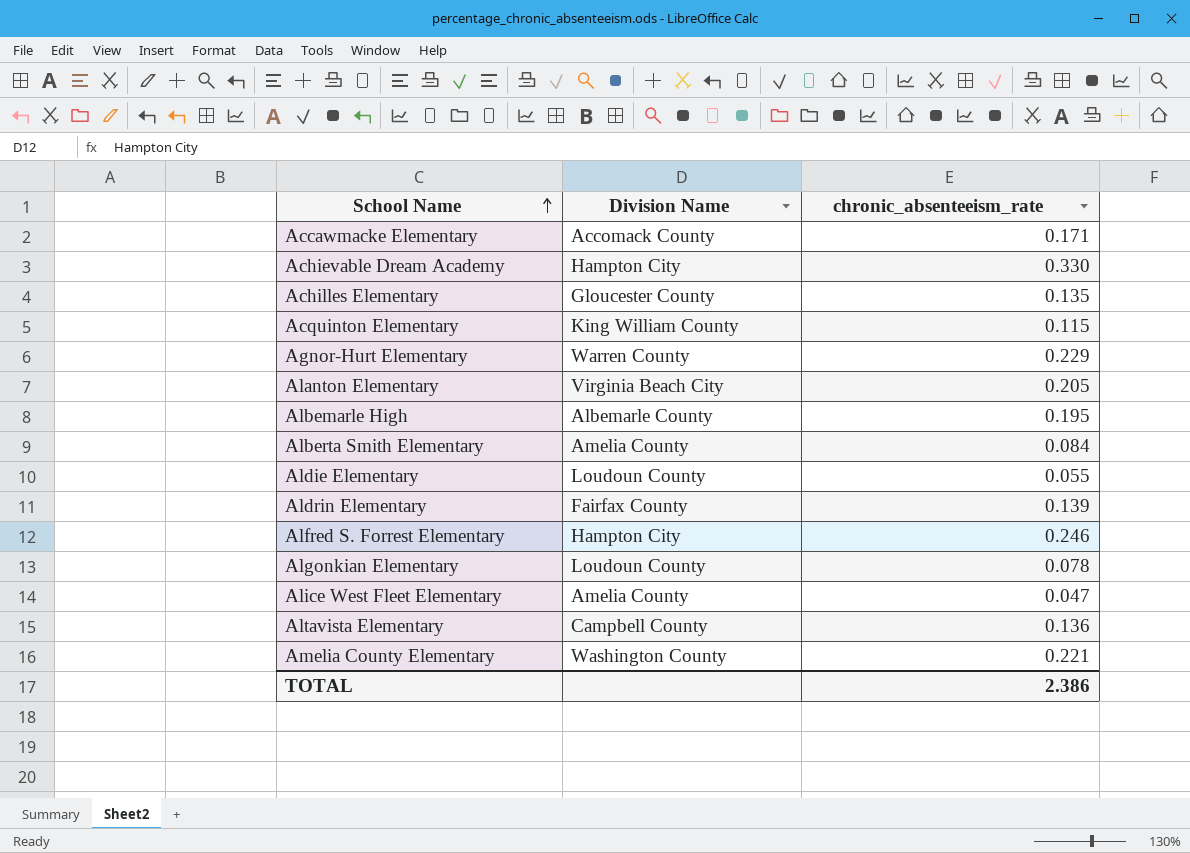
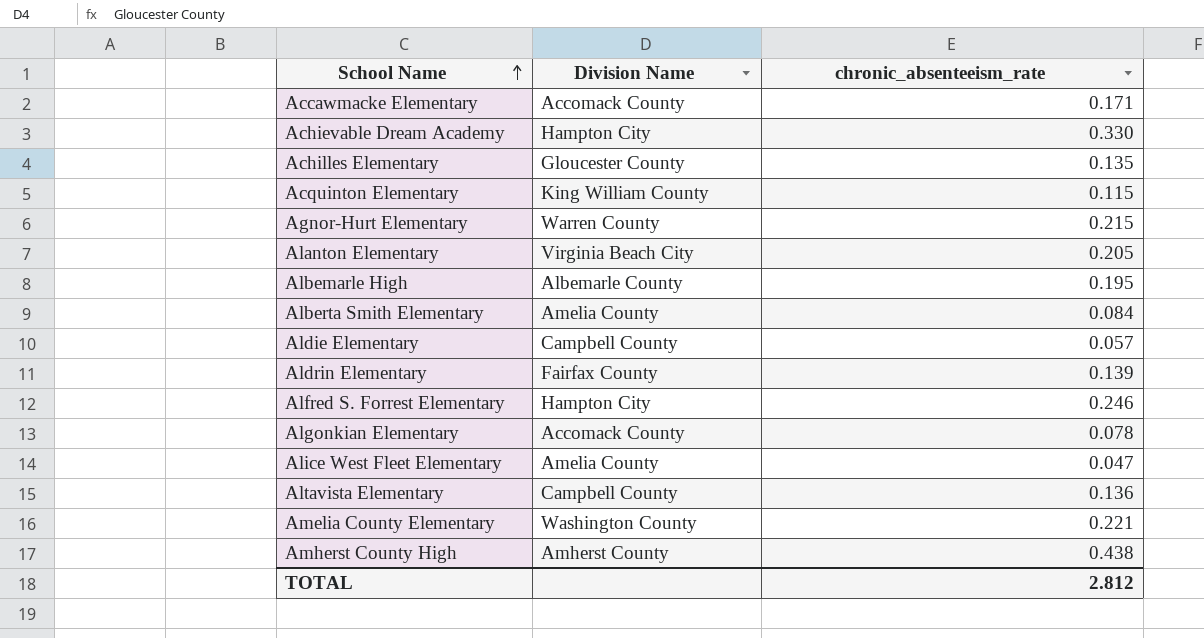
Agnor-Hurt Elementary | chronic_absenteeism_rate: 0.229 -> 0.215
Aldie Elementary | Division Name: Loudoun County -> Campbell County
Aldie Elementary | chronic_absenteeism_rate: 0.055 -> 0.057
Algonkian Elementary | Division Name: Loudoun County -> Accomack County
row Amherst County High: none -> Amherst County | 0.438
TOTAL | chronic_absenteeism_rate: 2.386 -> 2.812

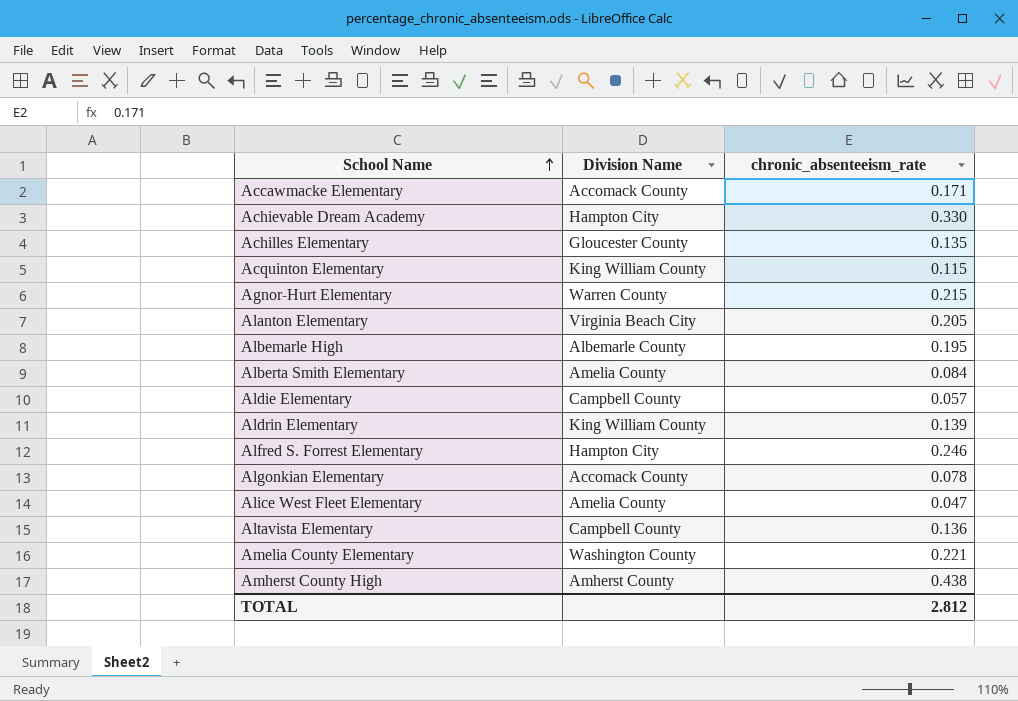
Aldrin Elementary | Division Name: Fairfax County -> King William County

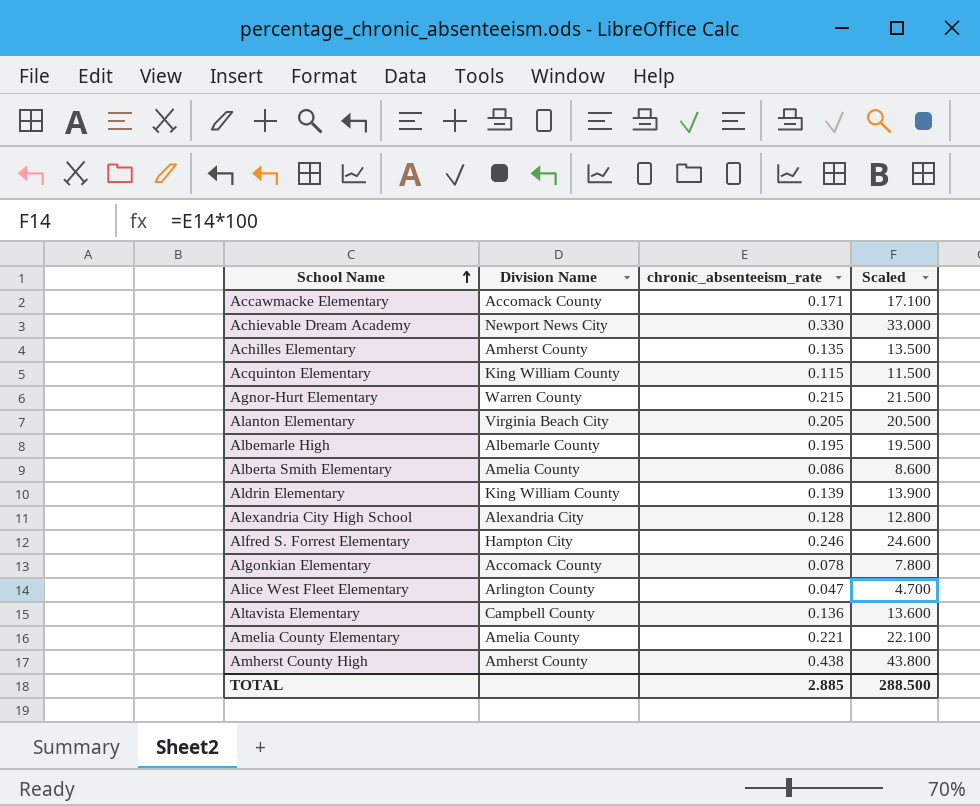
column Scaled | formula: none -> [chronic_absenteeism_rate] * 100
row Aldie Elementary: Campbell County | 0.057 -> none
Achievable Dream Academy | Division Name: Hampton City -> Newport News City
Achilles Elementary | Division Name: Gloucester County -> Amherst County
Alberta Smith Elementary | chronic_absenteeism_rate: 0.084 -> 0.086
row Alexandria City High School: none -> Alexandria City | 0.128 | 12.800
Alice West Fleet Elementary | Division Name: Amelia County -> Arlington County
Amelia County Elementary | Division Name: Washington County -> Amelia County
TOTAL | chronic_absenteeism_rate: 2.812 -> 2.885

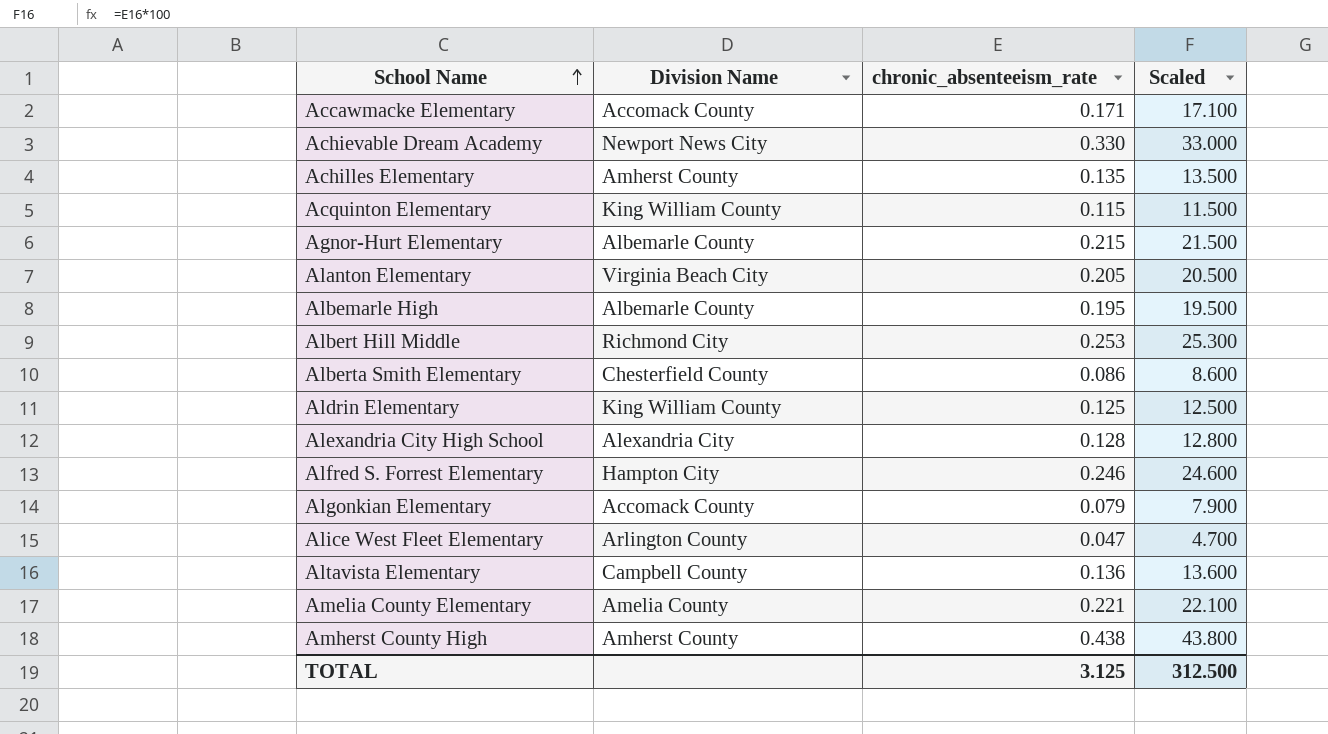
Agnor-Hurt Elementary | Division Name: Warren County -> Albemarle County
row Albert Hill Middle: none -> Richmond City | 0.253 | 25.300
Alberta Smith Elementary | Division Name: Amelia County -> Chesterfield County
Aldrin Elementary | chronic_absenteeism_rate: 0.139 -> 0.125
Aldrin Elementary | Scaled: 13.900 -> 12.500
Algonkian Elementary | chronic_absenteeism_rate: 0.078 -> 0.079
Algonkian Elementary | Scaled: 7.800 -> 7.900
TOTAL | chronic_absenteeism_rate: 2.885 -> 3.125
TOTAL | Scaled: 288.500 -> 312.500

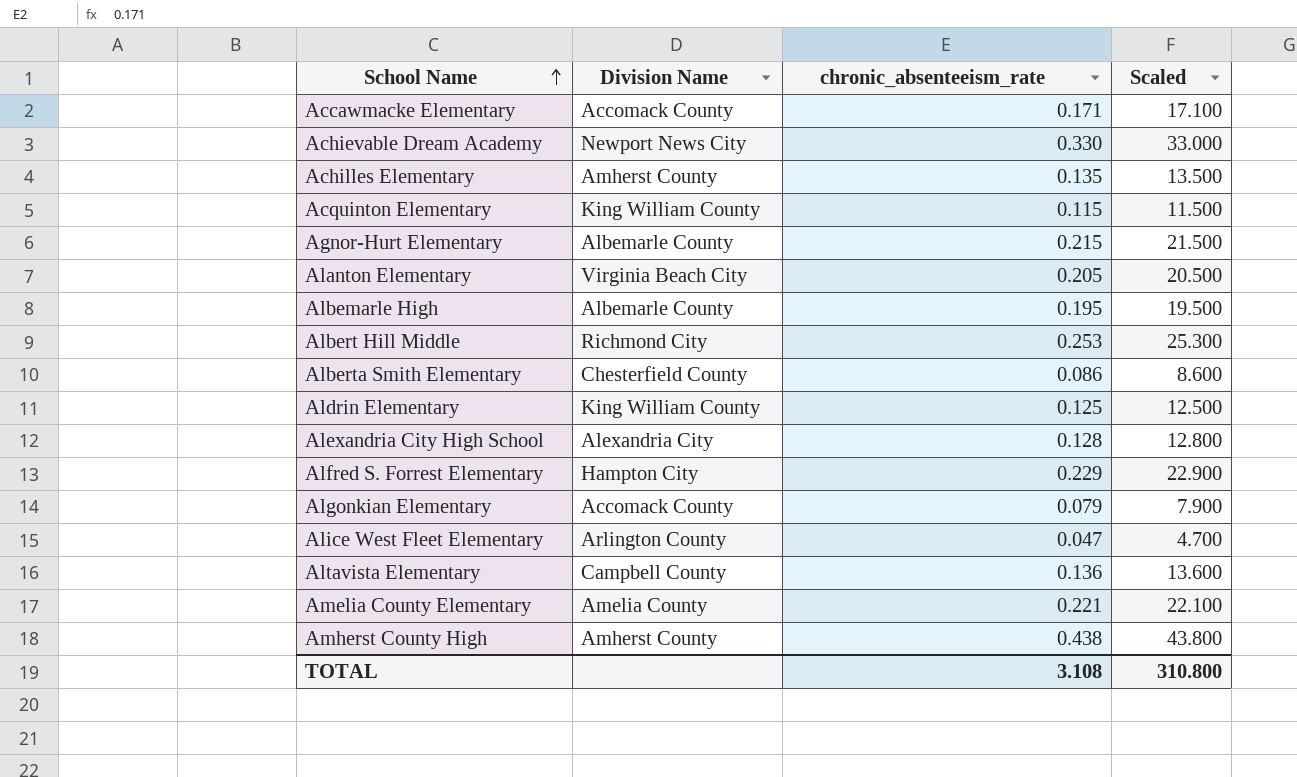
Alfred S. Forrest Elementary | chronic_absenteeism_rate: 0.246 -> 0.229
Alfred S. Forrest Elementary | Scaled: 24.600 -> 22.900
TOTAL | chronic_absenteeism_rate: 3.125 -> 3.108
TOTAL | Scaled: 312.500 -> 310.800

